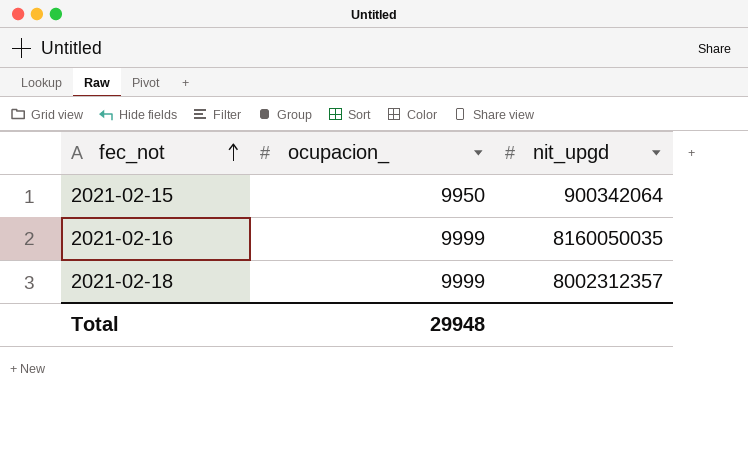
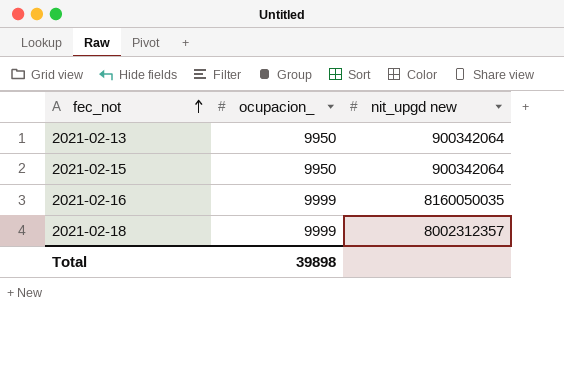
column name: nit_upgd -> nit_upgd new
row 2021-02-13: none -> 9950 | 900342064
Total | ocupacion_: 29948 -> 39898

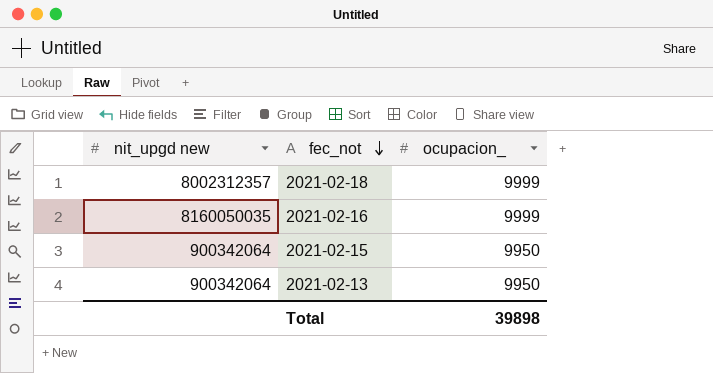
row order: fec_not ascending -> fec_not descending
column nit_upgd new | position: 3 -> 1

